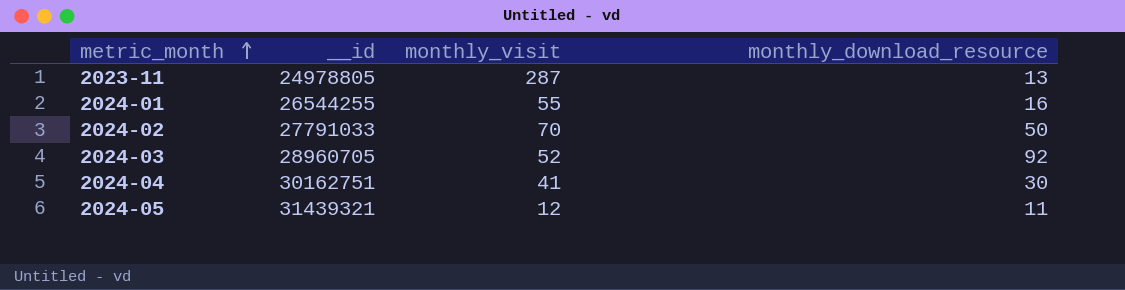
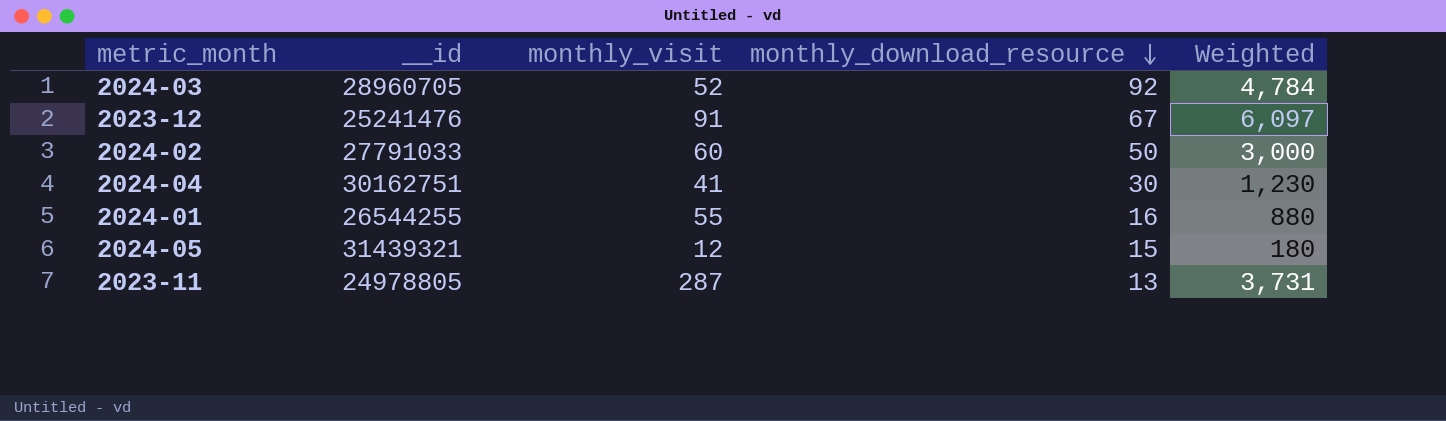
row order: metric_month ascending -> monthly_download_resource descending
column Weighted | formula: none -> [monthly_visit] * [monthly_download_resource]
row 2023-12: none -> 25241476 | 91 | 67 | 6,097
2024-02 | monthly_visit: 70 -> 60
2024-05 | monthly_download_resource: 11 -> 15

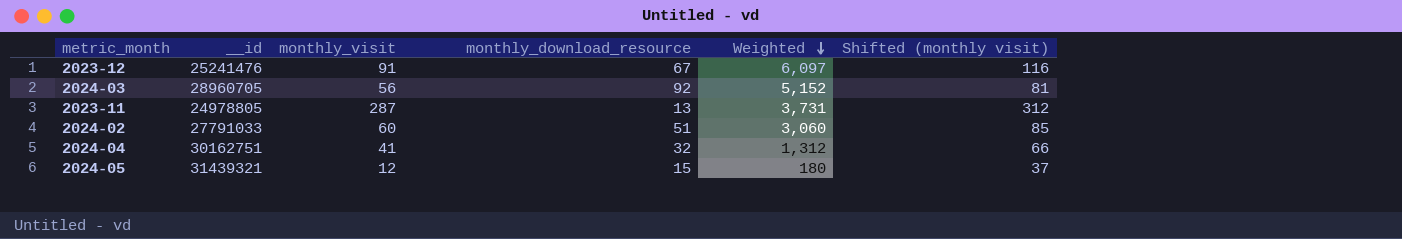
row order: monthly_download_resource descending -> Weighted descending
column Shifted (monthly visit) | formula: none -> [monthly_visit] + 25
row 2024-01: 26544255 | 55 | 16 | 880 -> none
2024-03 | monthly_visit: 52 -> 56
2024-03 | Weighted: 4,784 -> 5,152
2024-02 | monthly_download_resource: 50 -> 51
2024-02 | Weighted: 3,000 -> 3,060
2024-04 | monthly_download_resource: 30 -> 32
2024-04 | Weighted: 1,230 -> 1,312

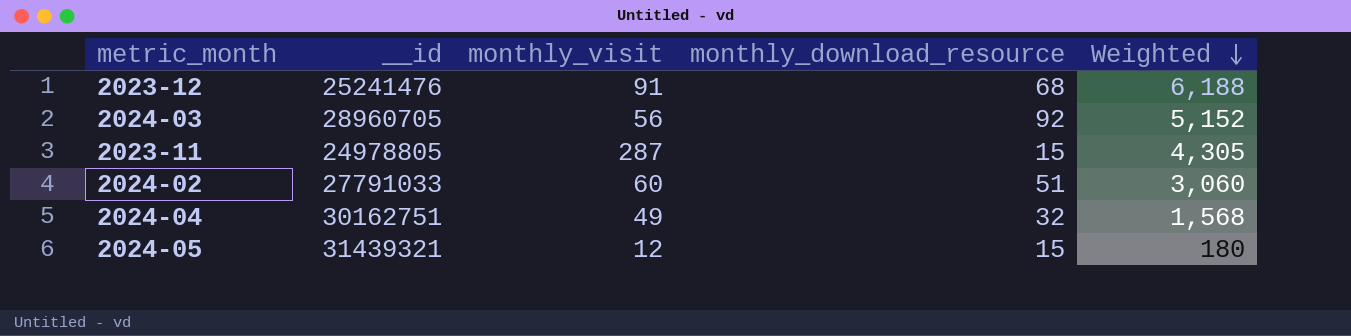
column Shifted (monthly visit) | formula: [monthly_visit] + 25 -> none
2023-12 | monthly_download_resource: 67 -> 68
2023-12 | Weighted: 6,097 -> 6,188
2023-11 | monthly_download_resource: 13 -> 15
2023-11 | Weighted: 3,731 -> 4,305
2024-04 | monthly_visit: 41 -> 49
2024-04 | Weighted: 1,312 -> 1,568

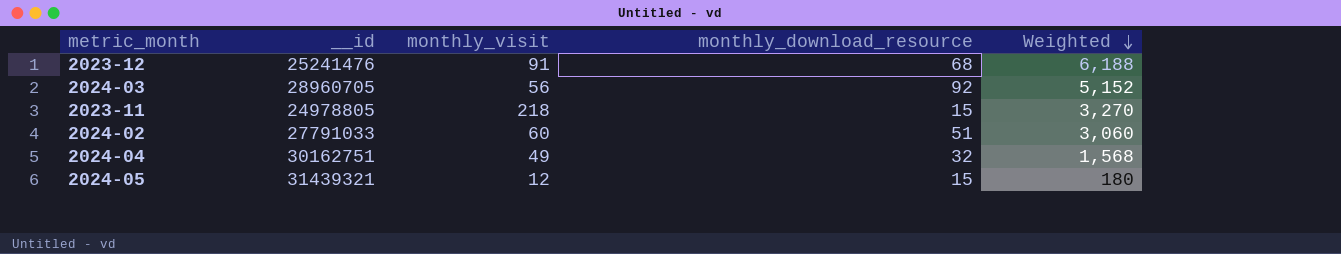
2023-11 | monthly_visit: 287 -> 218
2023-11 | Weighted: 4,305 -> 3,270

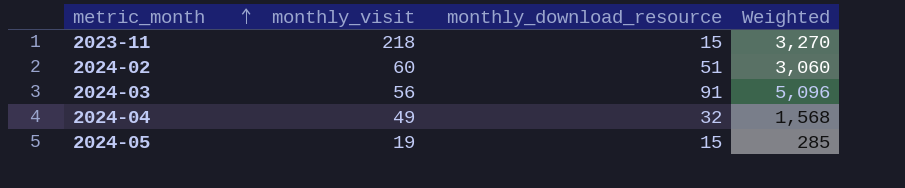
row order: Weighted descending -> metric_month ascending
column __id | position: 2 -> none
row 2023-12: 25241476 | 91 | 68 | 6,188 -> none
2024-03 | monthly_download_resource: 92 -> 91
2024-03 | Weighted: 5,152 -> 5,096
2024-05 | monthly_visit: 12 -> 19
2024-05 | Weighted: 180 -> 285

